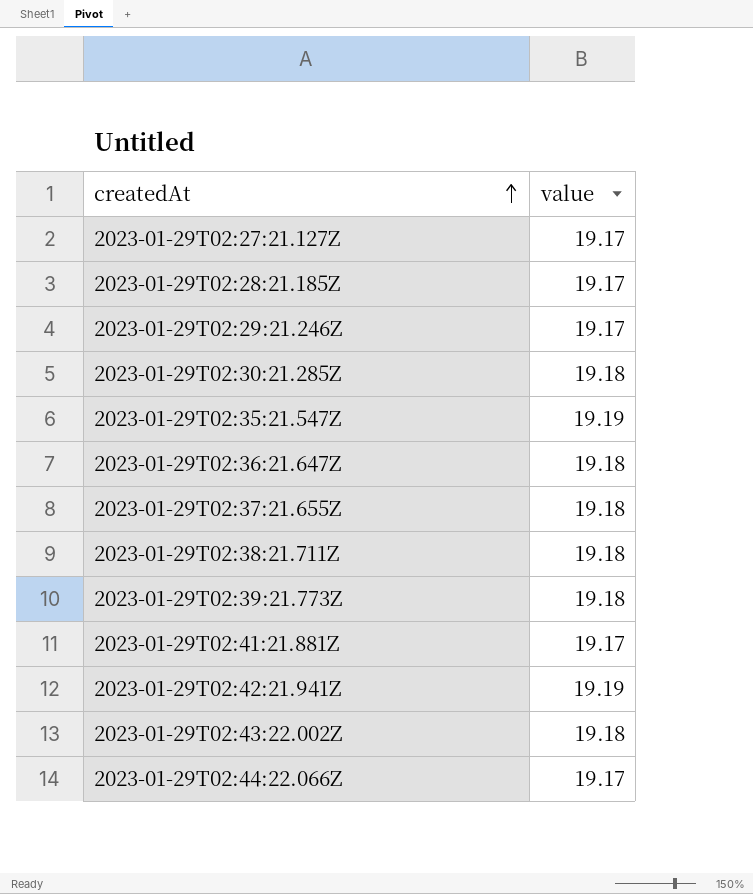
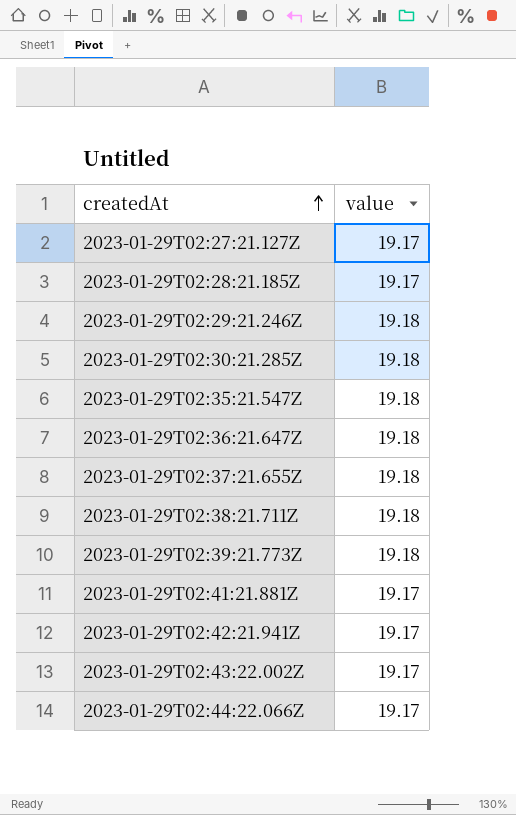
2023-01-29T02:29:21.246Z | value: 19.17 -> 19.18
2023-01-29T02:35:21.547Z | value: 19.19 -> 19.18
2023-01-29T02:42:21.941Z | value: 19.19 -> 19.17
2023-01-29T02:43:22.002Z | value: 19.18 -> 19.17

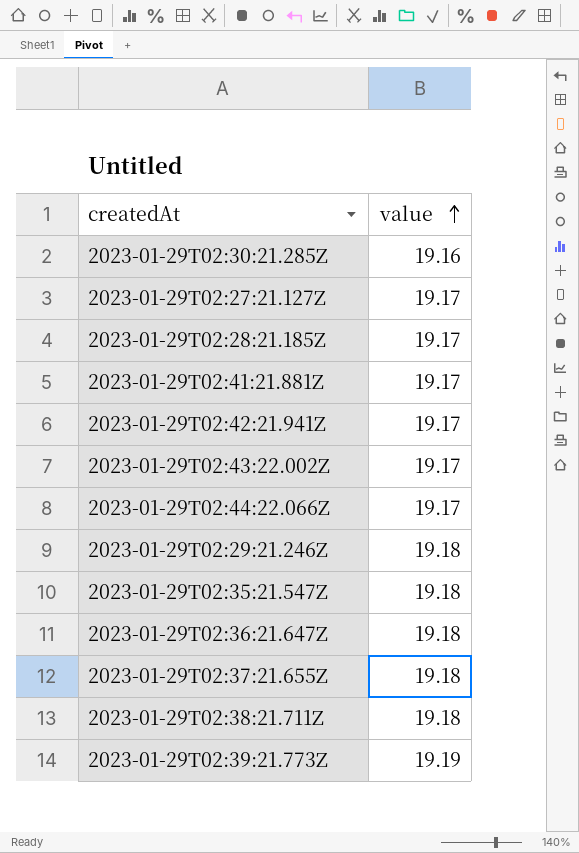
row order: createdAt ascending -> value ascending
2023-01-29T02:30:21.285Z | value: 19.18 -> 19.16
2023-01-29T02:39:21.773Z | value: 19.18 -> 19.19

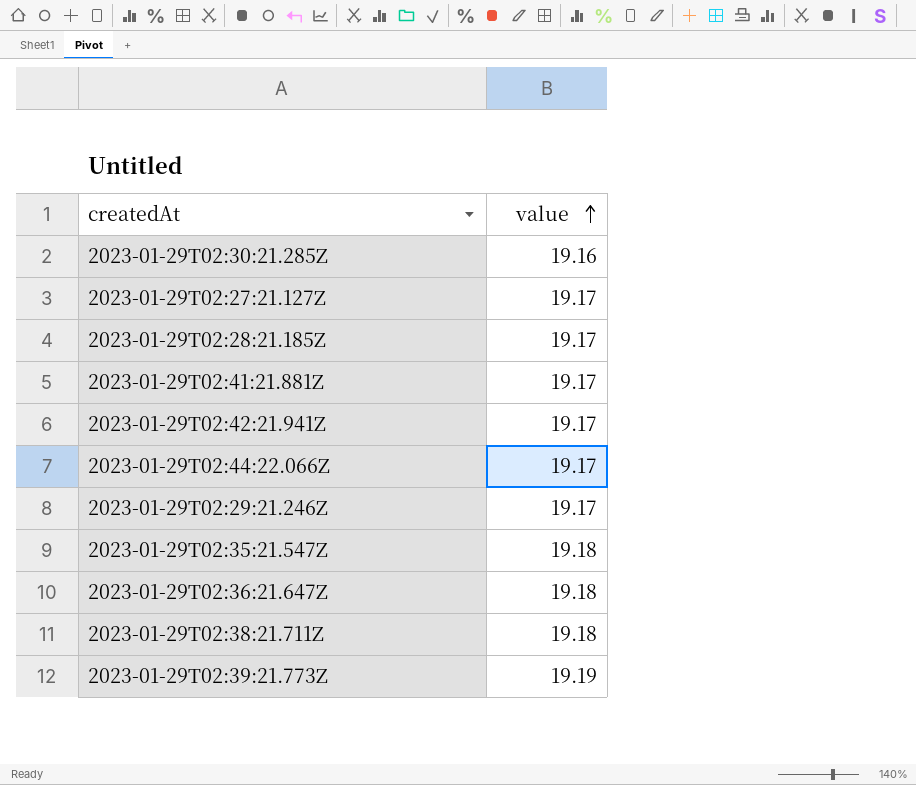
row 2023-01-29T02:43:22.002Z: 19.17 -> none
row 2023-01-29T02:37:21.655Z: 19.18 -> none
2023-01-29T02:29:21.246Z | value: 19.18 -> 19.17

